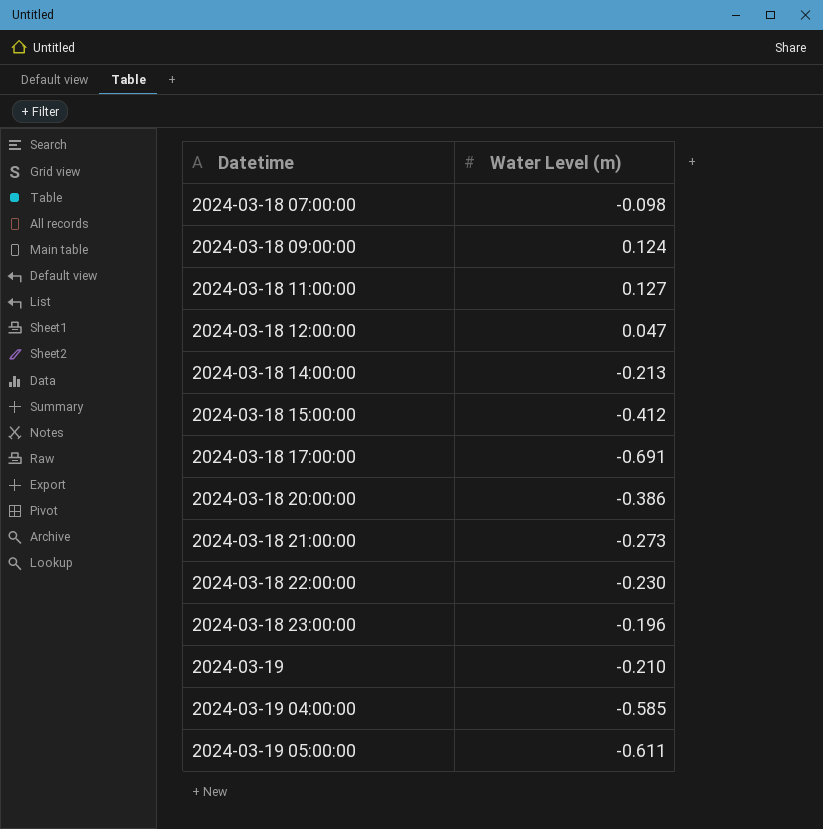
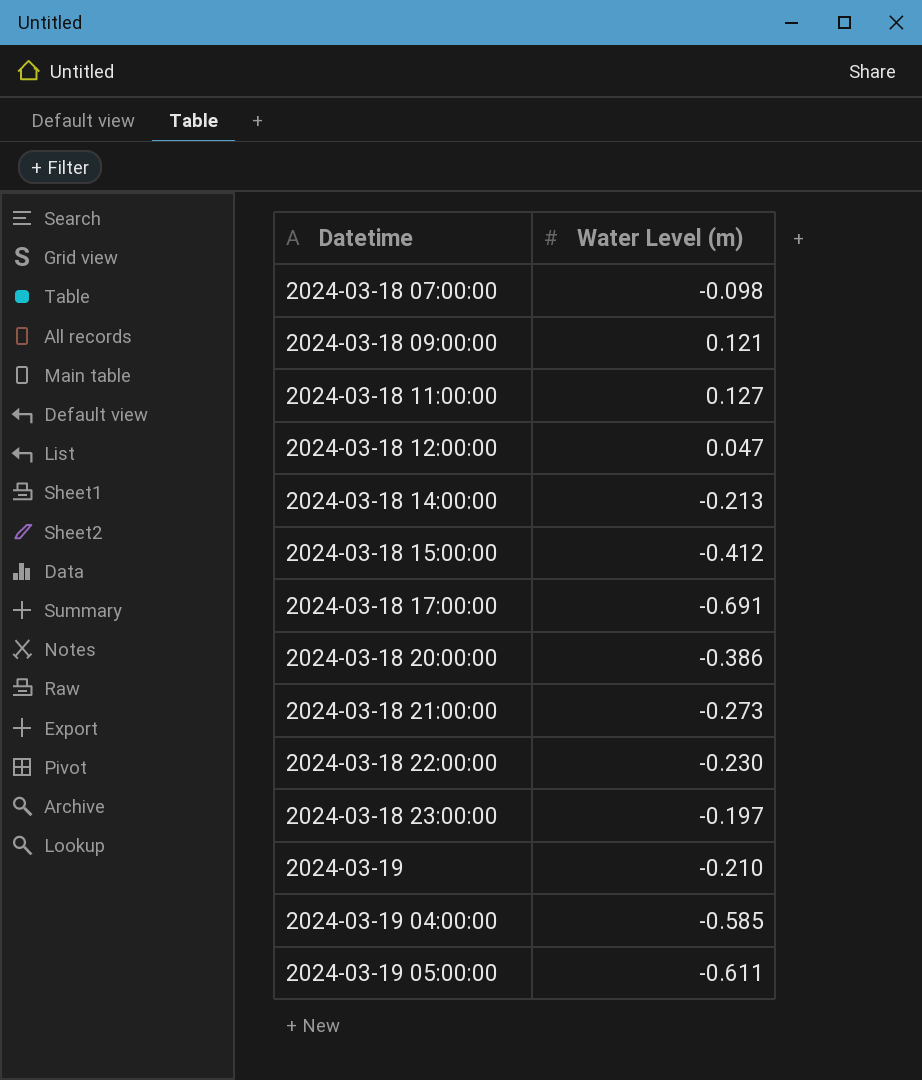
2024-03-18 09:00:00 | Water Level (m): 0.124 -> 0.121
2024-03-18 23:00:00 | Water Level (m): -0.196 -> -0.197

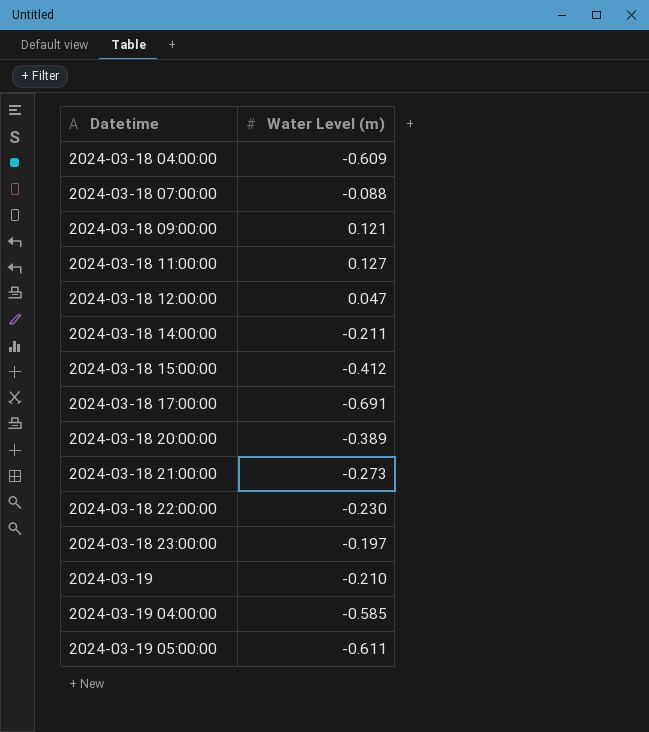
row 2024-03-18 04:00:00: none -> -0.609
2024-03-18 07:00:00 | Water Level (m): -0.098 -> -0.088
2024-03-18 14:00:00 | Water Level (m): -0.213 -> -0.211
2024-03-18 20:00:00 | Water Level (m): -0.386 -> -0.389

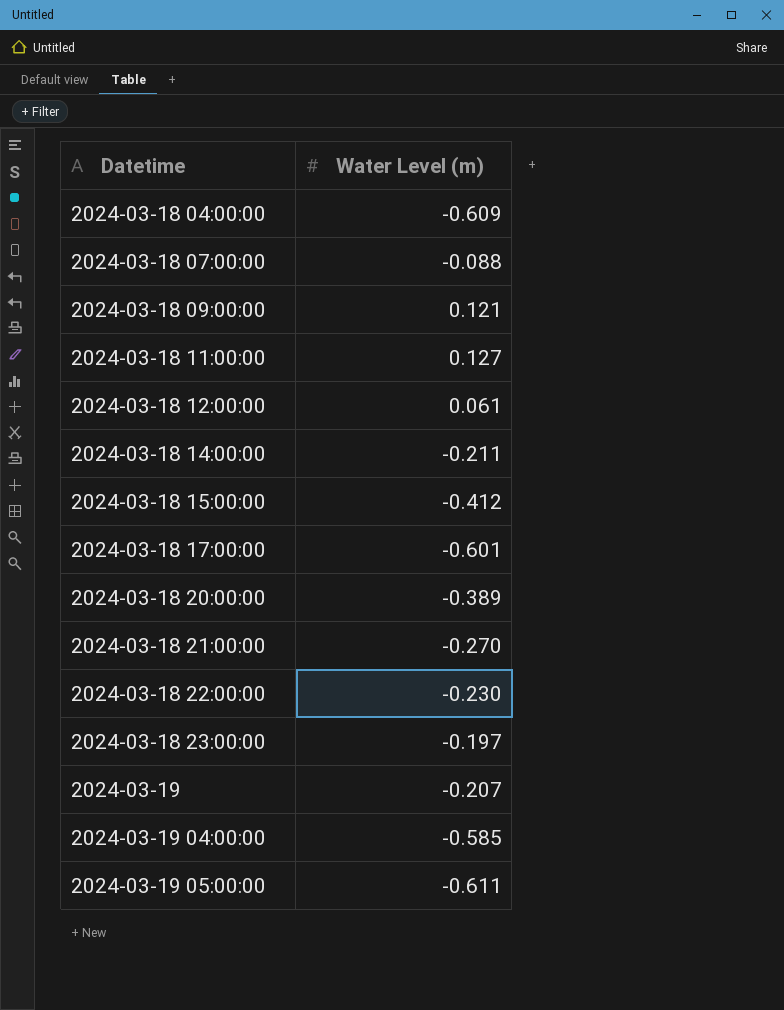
2024-03-18 12:00:00 | Water Level (m): 0.047 -> 0.061
2024-03-18 17:00:00 | Water Level (m): -0.691 -> -0.601
2024-03-18 21:00:00 | Water Level (m): -0.273 -> -0.270
2024-03-19 | Water Level (m): -0.210 -> -0.207

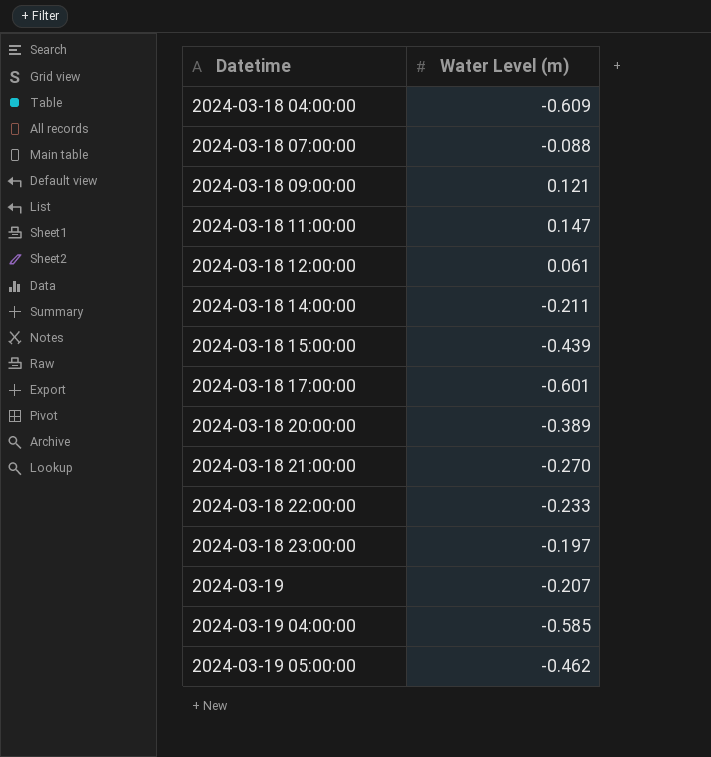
2024-03-18 11:00:00 | Water Level (m): 0.127 -> 0.147
2024-03-18 15:00:00 | Water Level (m): -0.412 -> -0.439
2024-03-18 22:00:00 | Water Level (m): -0.230 -> -0.233
2024-03-19 05:00:00 | Water Level (m): -0.611 -> -0.462

